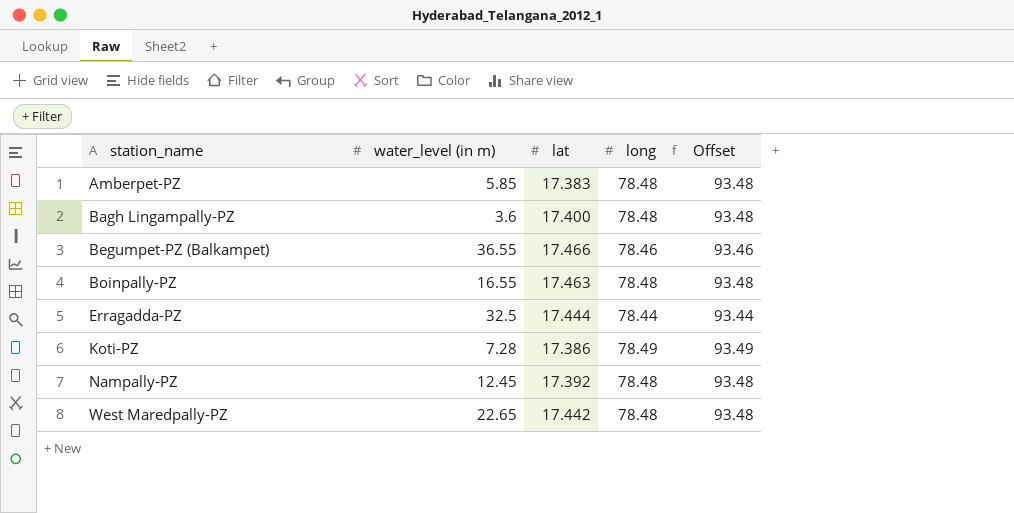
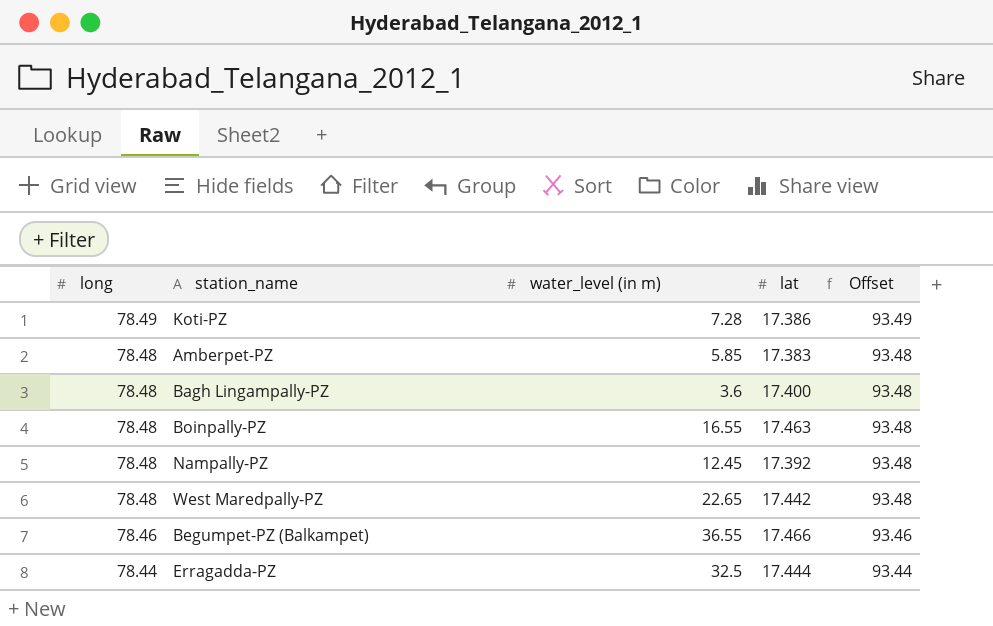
row order: station_name ascending -> long descending
column long | position: 4 -> 1

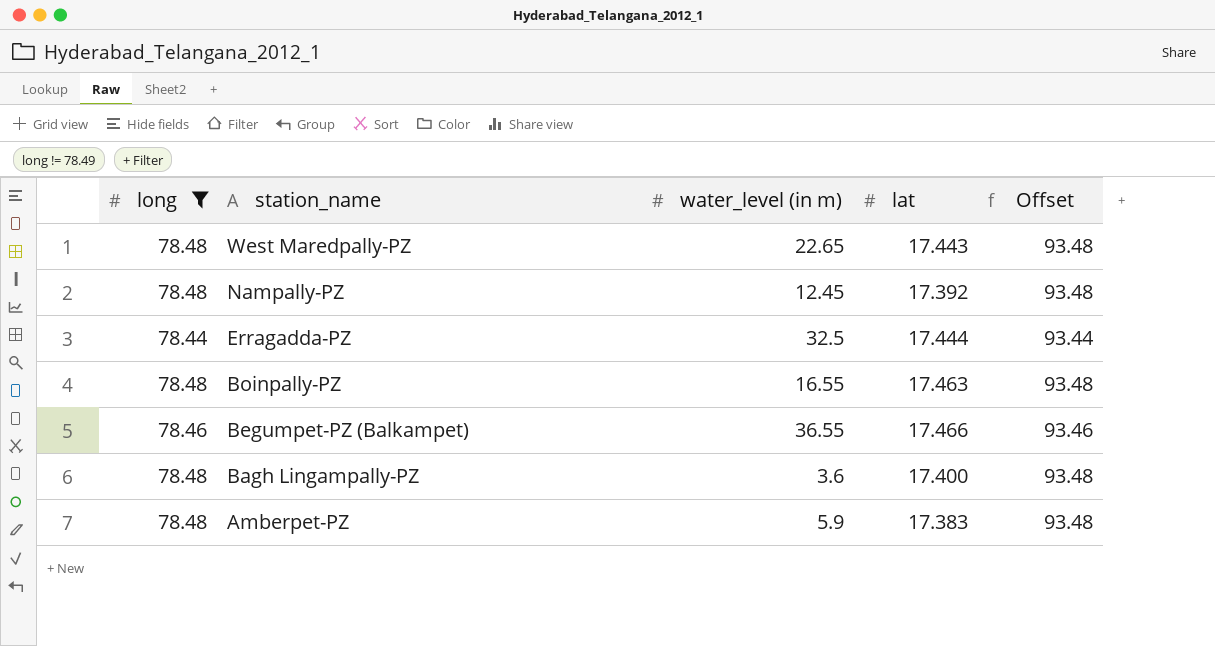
filter: none -> long != 78.49
row order: long descending -> station_name descending
West Maredpally-PZ | lat: 17.442 -> 17.443
Amberpet-PZ | water_level (in m): 5.85 -> 5.9

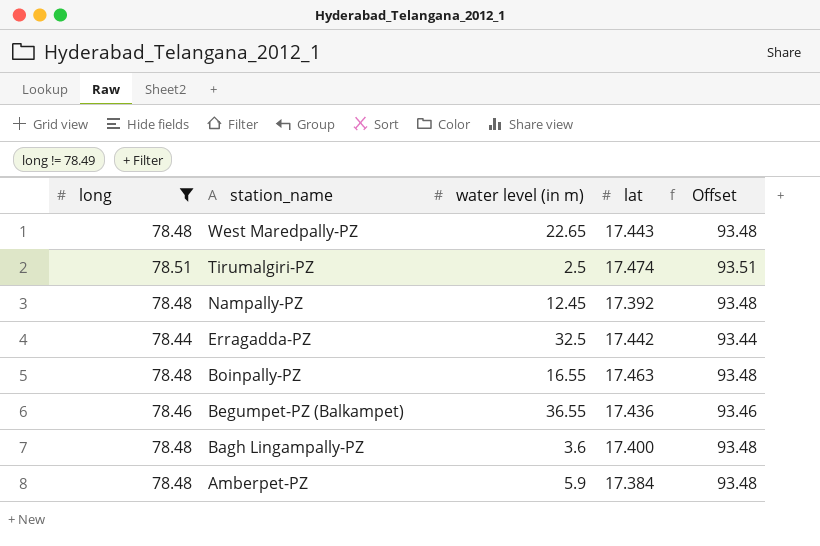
column name: water_level (in m) -> water level (in m)
row Tirumalgiri-PZ: none -> 78.51 | 2.5 | 17.474 | 93.51
Erragadda-PZ | lat: 17.444 -> 17.442
Begumpet-PZ (Balkampet) | lat: 17.466 -> 17.436
Amberpet-PZ | lat: 17.383 -> 17.384

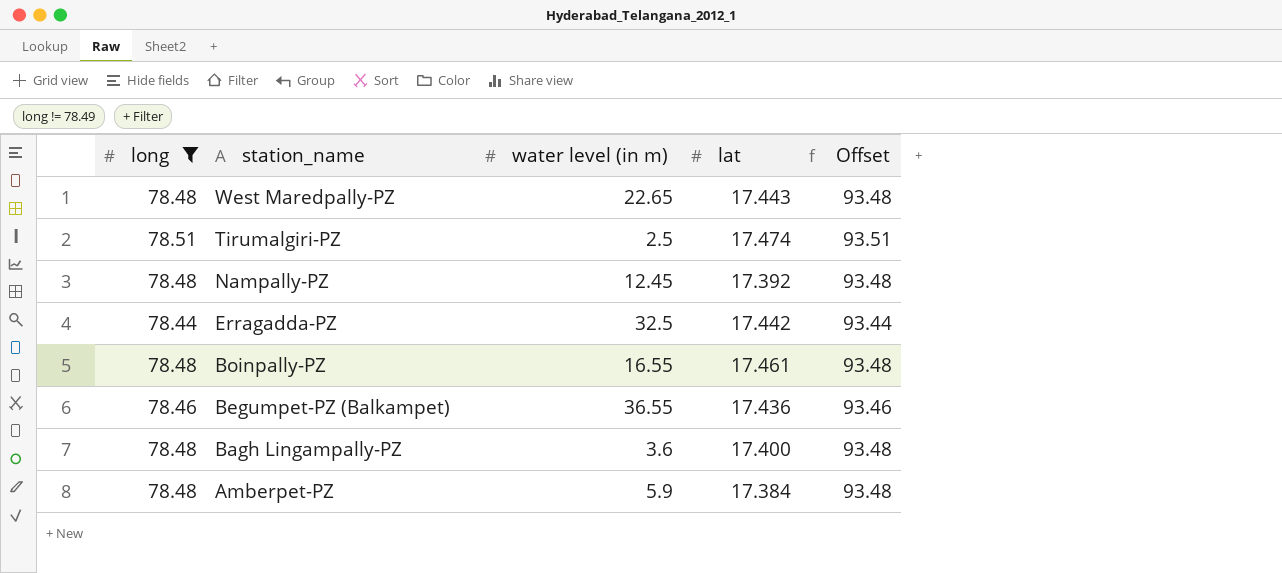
Boinpally-PZ | lat: 17.463 -> 17.461

